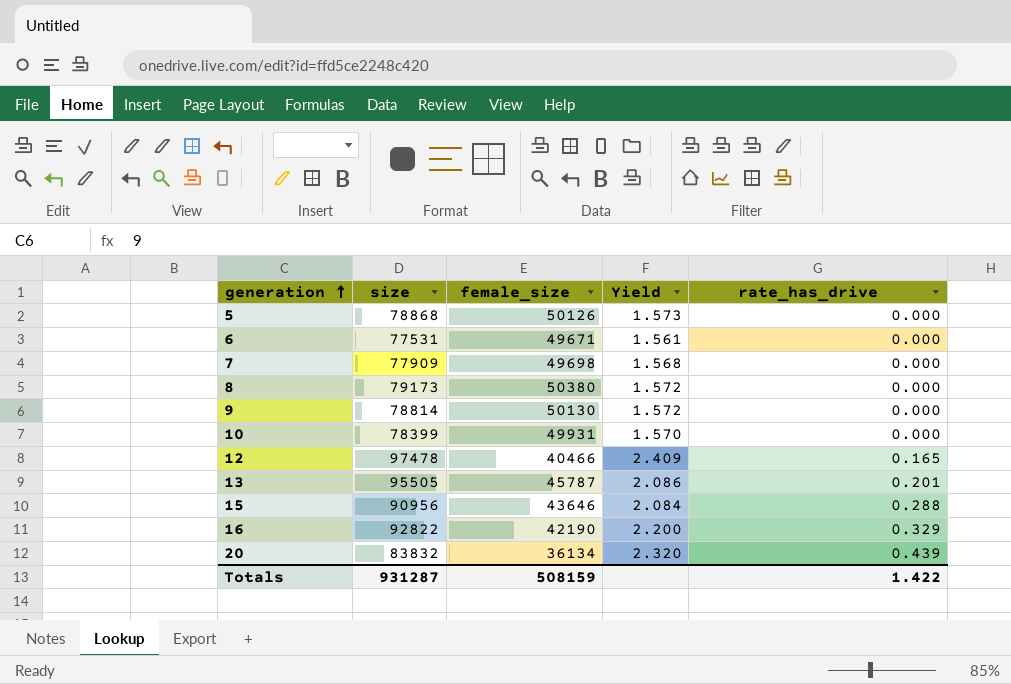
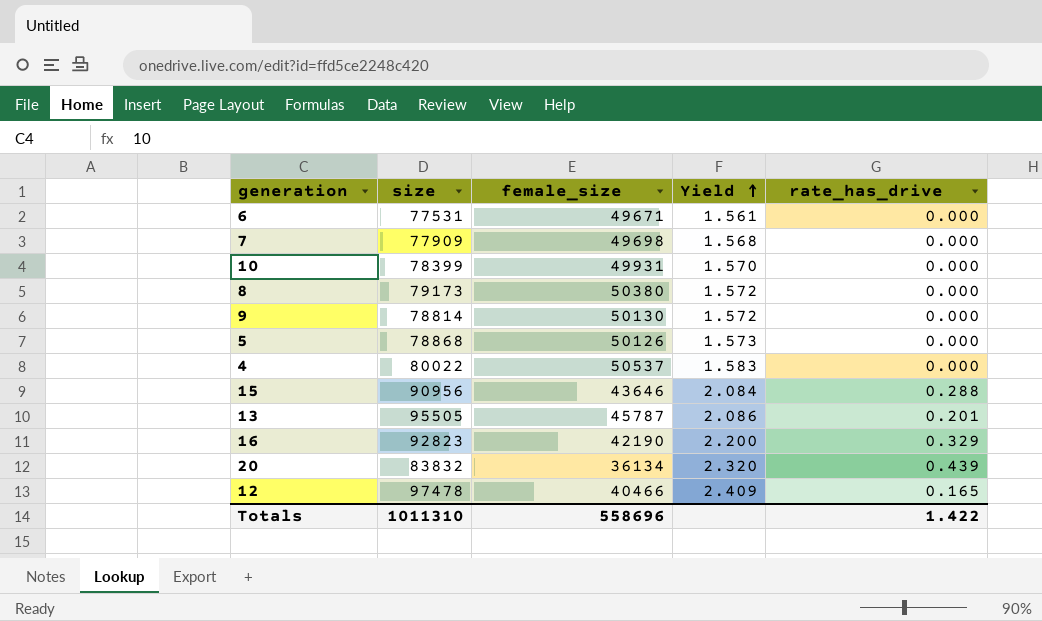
row order: generation ascending -> Yield ascending
row 4: none -> 80022 | 50537 | 1.583 | 0.000
16 | size: 92822 -> 92823
Totals | size: 931287 -> 1011310
Totals | female_size: 508159 -> 558696

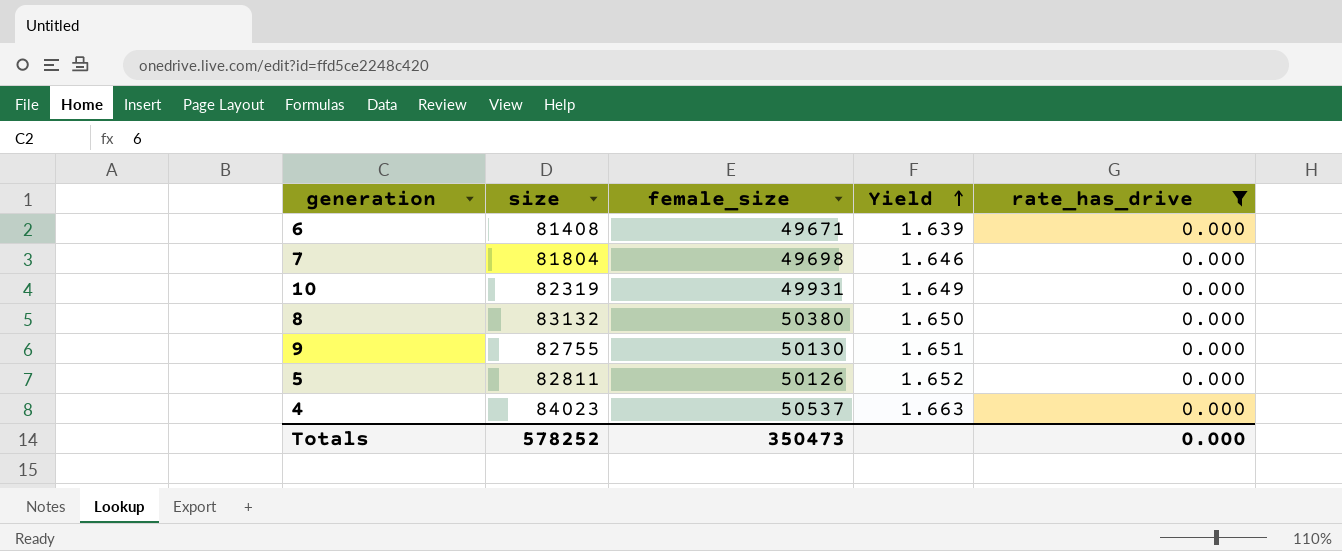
filter: none -> rate_has_drive = 0.000
6 | size: 77531 -> 81408
6 | Yield: 1.561 -> 1.639
7 | size: 77909 -> 81804
7 | Yield: 1.568 -> 1.646
10 | size: 78399 -> 82319
10 | Yield: 1.570 -> 1.649
8 | size: 79173 -> 83132
8 | Yield: 1.572 -> 1.650
9 | size: 78814 -> 82755
9 | Yield: 1.572 -> 1.651
5 | size: 78868 -> 82811
5 | Yield: 1.573 -> 1.652
4 | size: 80022 -> 84023
4 | Yield: 1.583 -> 1.663
Totals | size: 1011310 -> 578252
Totals | female_size: 558696 -> 350473
Totals | rate_has_drive: 1.422 -> 0.000

